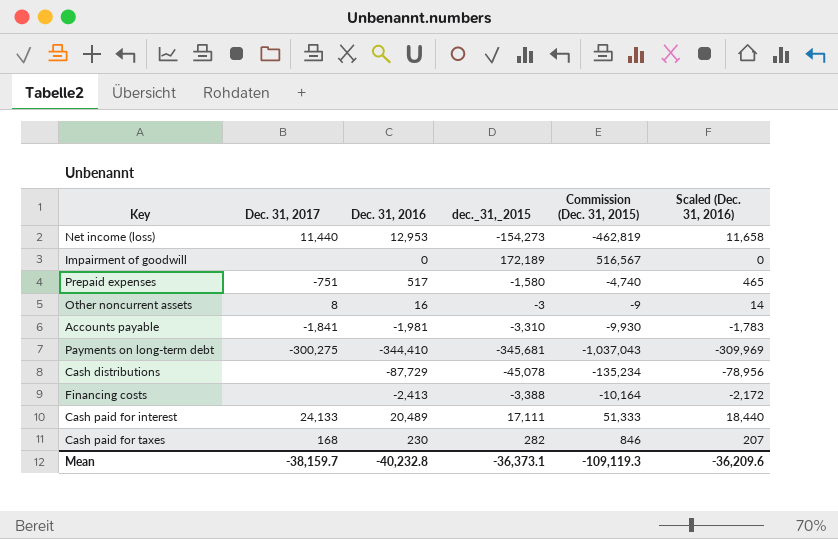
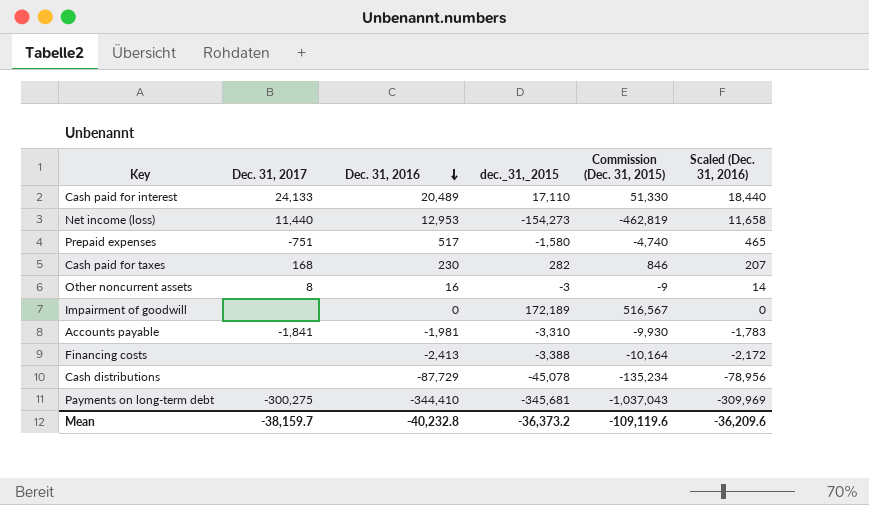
row order: none -> Dec. 31, 2016 descending
Cash paid for interest | dec._31,_2015: 17,111 -> 17,110
Cash paid for interest | Commission (Dec. 31, 2015): 51,333 -> 51,330
Mean | dec._31,_2015: -36,373.1 -> -36,373.2
Mean | Commission (Dec. 31, 2015): -109,119.3 -> -109,119.6

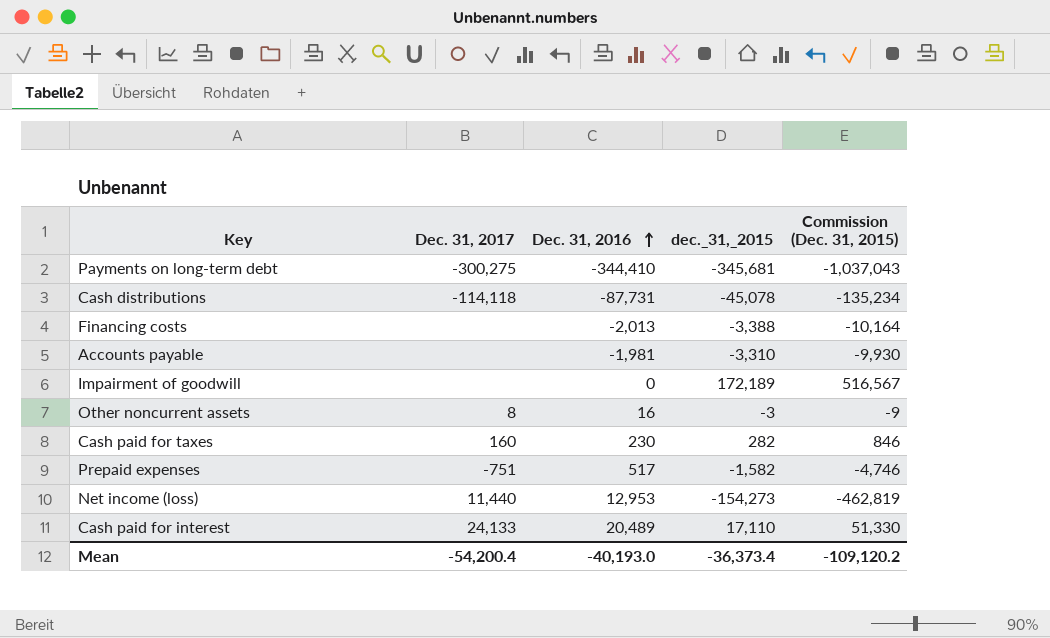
row order: Dec. 31, 2016 descending -> Dec. 31, 2016 ascending
column Scaled (Dec. 31, 2016) | formula: [Dec. 31, 2016] * 0.9 -> none
Cash distributions | Dec. 31, 2017: none -> -114,118
Cash distributions | Dec. 31, 2016: -87,729 -> -87,731
Financing costs | Dec. 31, 2016: -2,413 -> -2,013
Accounts payable | Dec. 31, 2017: -1,841 -> none
Cash paid for taxes | Dec. 31, 2017: 168 -> 160
Prepaid expenses | dec._31,_2015: -1,580 -> -1,582
Prepaid expenses | Commission (Dec. 31, 2015): -4,740 -> -4,746
Mean | Dec. 31, 2017: -38,159.7 -> -54,200.4
Mean | Dec. 31, 2016: -40,232.8 -> -40,193.0
Mean | dec._31,_2015: -36,373.2 -> -36,373.4
Mean | Commission (Dec. 31, 2015): -109,119.6 -> -109,120.2

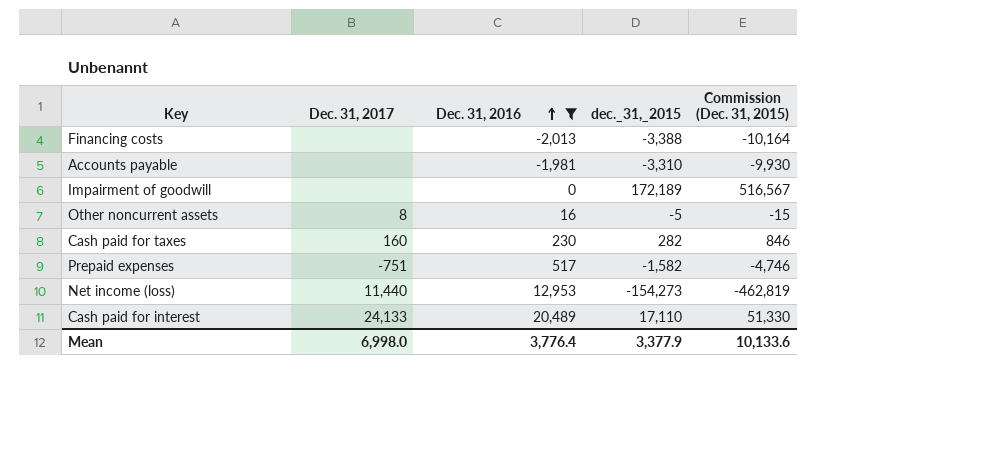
filter: none -> Dec. 31, 2016 >= -2,013
Other noncurrent assets | dec._31,_2015: -3 -> -5
Other noncurrent assets | Commission (Dec. 31, 2015): -9 -> -15
Mean | Dec. 31, 2017: -54,200.4 -> 6,998.0
Mean | Dec. 31, 2016: -40,193.0 -> 3,776.4
Mean | dec._31,_2015: -36,373.4 -> 3,377.9
Mean | Commission (Dec. 31, 2015): -109,120.2 -> 10,133.6

